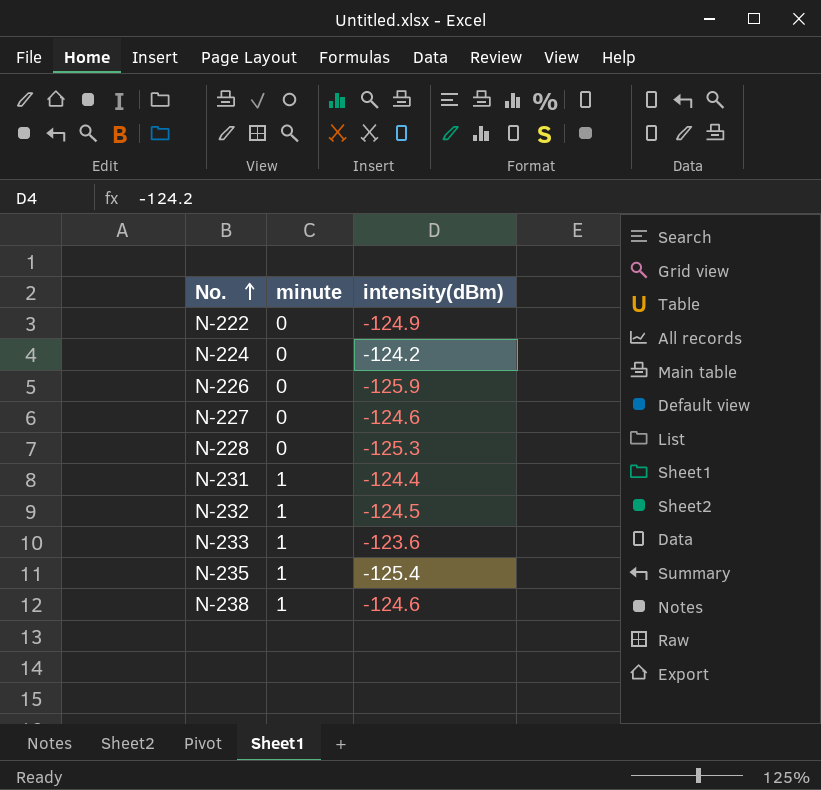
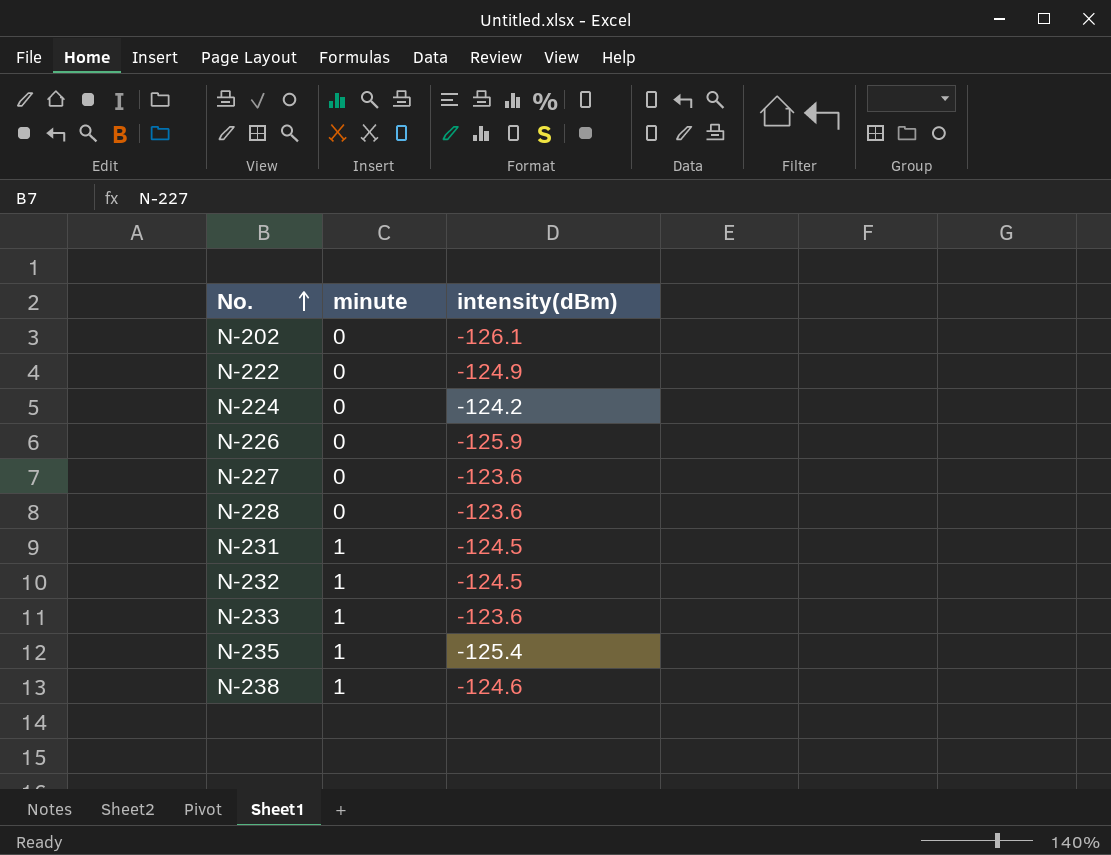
row N-202: none -> 0 | -126.1
N-227 | intensity(dBm): -124.6 -> -123.6
N-228 | intensity(dBm): -125.3 -> -123.6
N-231 | intensity(dBm): -124.4 -> -124.5

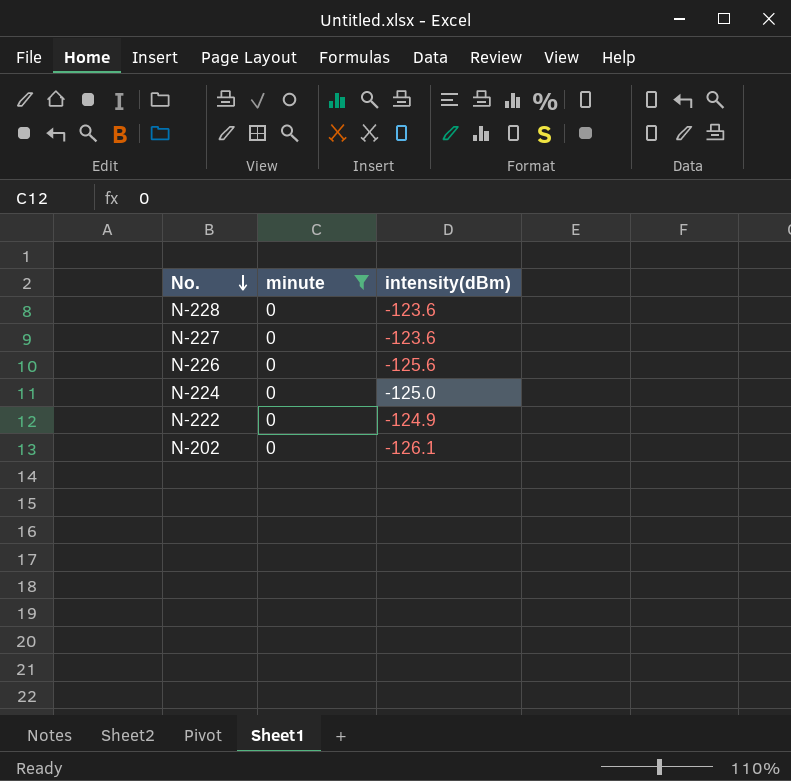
filter: none -> minute = 0
row order: No. ascending -> No. descending
N-226 | intensity(dBm): -125.9 -> -125.6
N-224 | intensity(dBm): -124.2 -> -125.0

